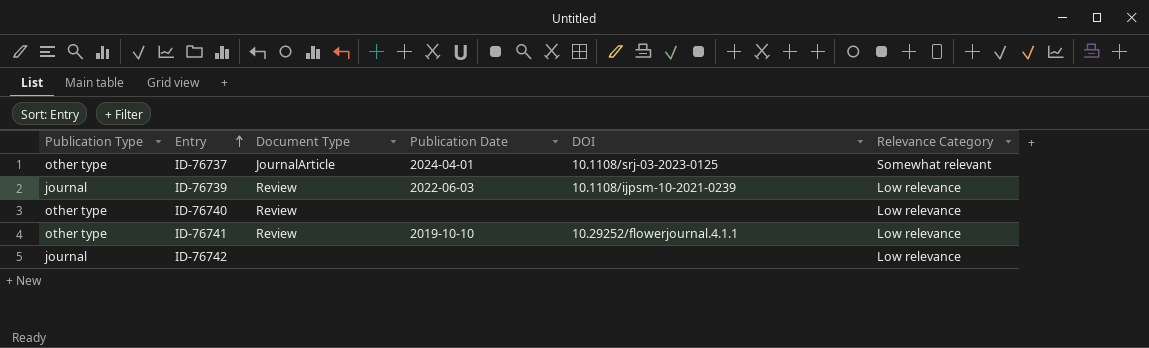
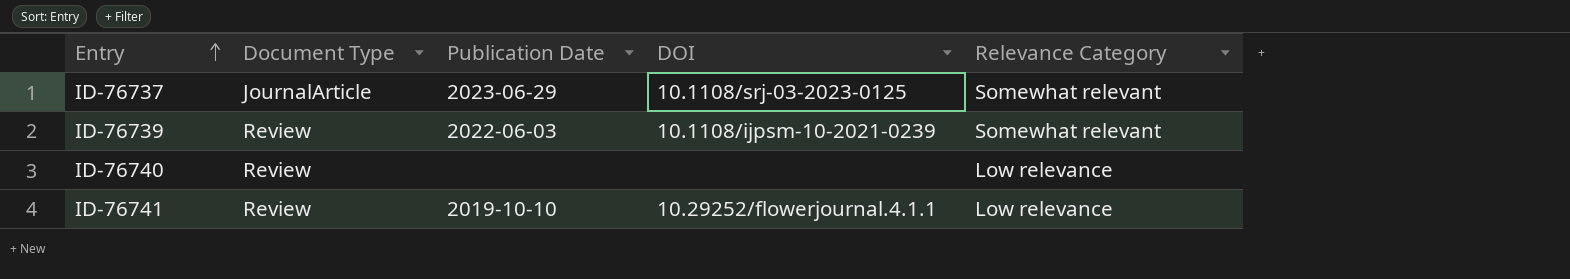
column Publication Type | position: 1 -> none
row ID-76742: journal | none | none | none | Low relevance -> none
ID-76737 | Publication Date: 2024-04-01 -> 2023-06-29
ID-76739 | Relevance Category: Low relevance -> Somewhat relevant

